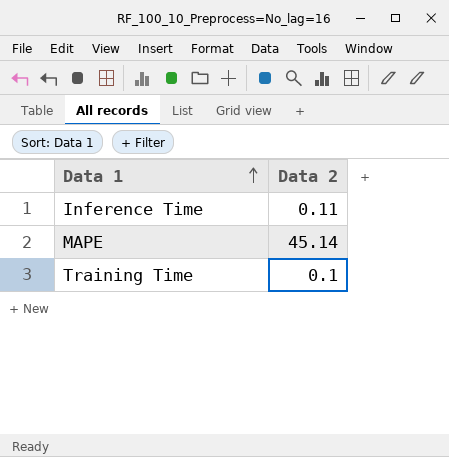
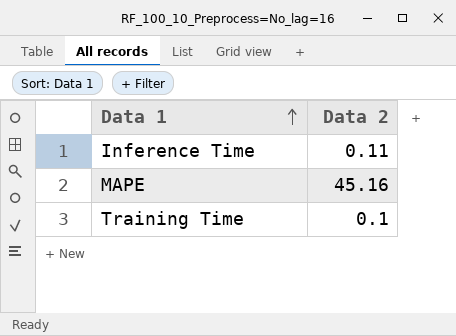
MAPE | Data 2: 45.14 -> 45.16

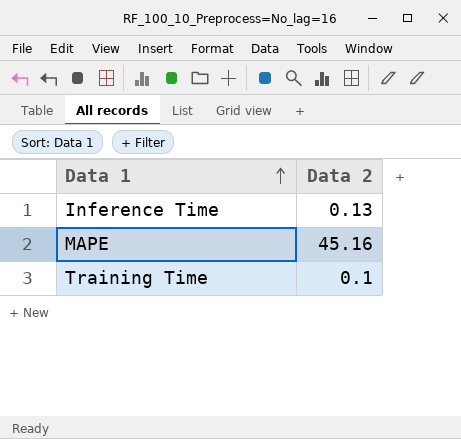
Inference Time | Data 2: 0.11 -> 0.13

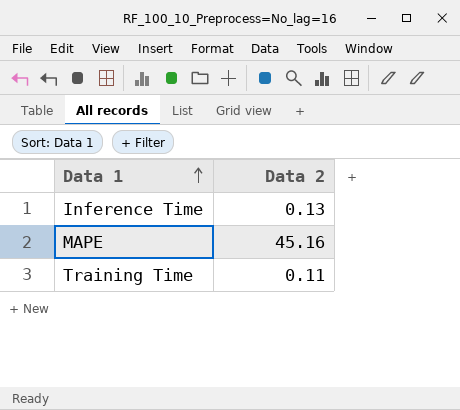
Training Time | Data 2: 0.1 -> 0.11

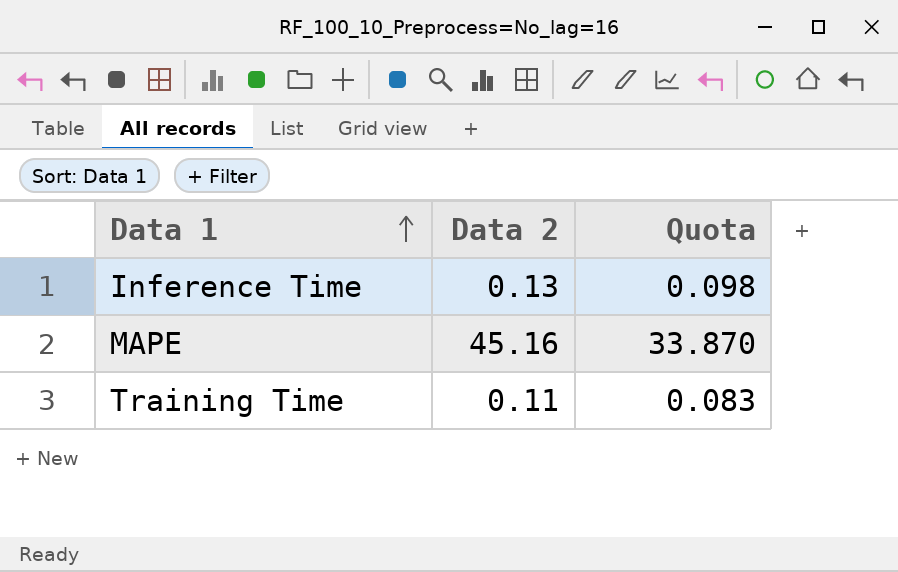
column Quota | formula: none -> [Data 2] * 0.75

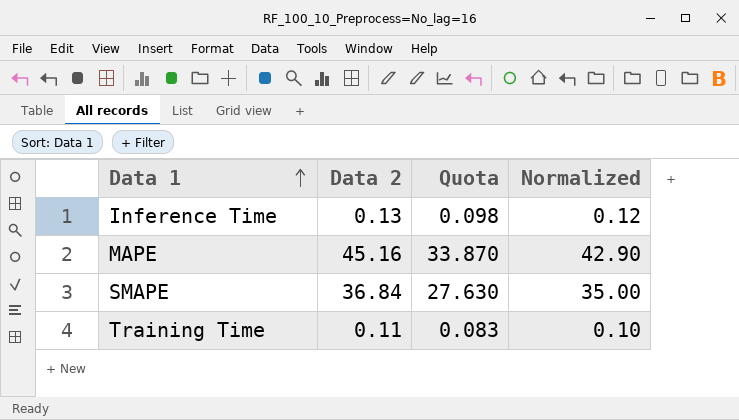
column Normalized | formula: none -> [Data 2] * 0.95
row SMAPE: none -> 36.84 | 27.630 | 35.00

